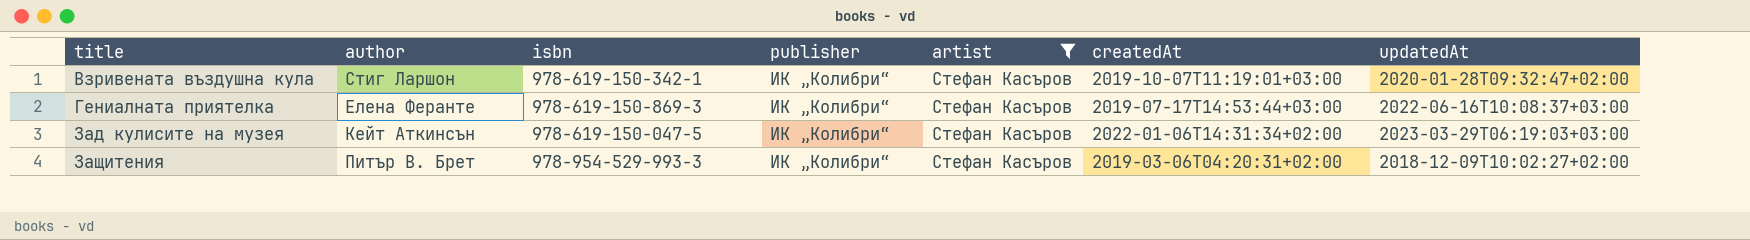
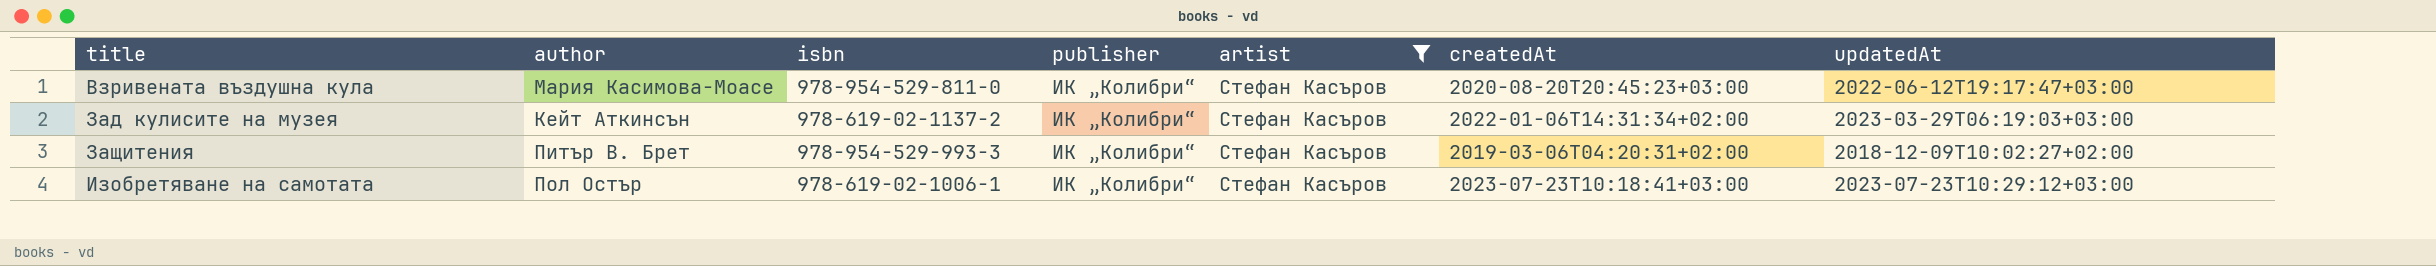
row Гениалната приятелка: Елена Феранте | 978-619-150-869-3 | ИК „Колибри“ | Стефан Касъров | 2019-07-17T14:53:44+03:00 | 2022-06-16T10:08:37+03:00 -> none
Взривената въздушна кула | author: Стиг Ларшон -> Мария Касимова-Моасе
Взривената въздушна кула | isbn: 978-619-150-342-1 -> 978-954-529-811-0
Взривената въздушна кула | createdAt: 2019-10-07T11:19:01+03:00 -> 2020-08-20T20:45:23+03:00
Взривената въздушна кула | updatedAt: 2020-01-28T09:32:47+02:00 -> 2022-06-12T19:17:47+03:00
Зад кулисите на музея | isbn: 978-619-150-047-5 -> 978-619-02-1137-2
row Изобретяване на самотата: none -> Пол Остър | 978-619-02-1006-1 | ИК „Колибри“ | Стефан Касъров | 2023-07-23T10:18:41+03:00 | 2023-07-23T10:29:12+03:00

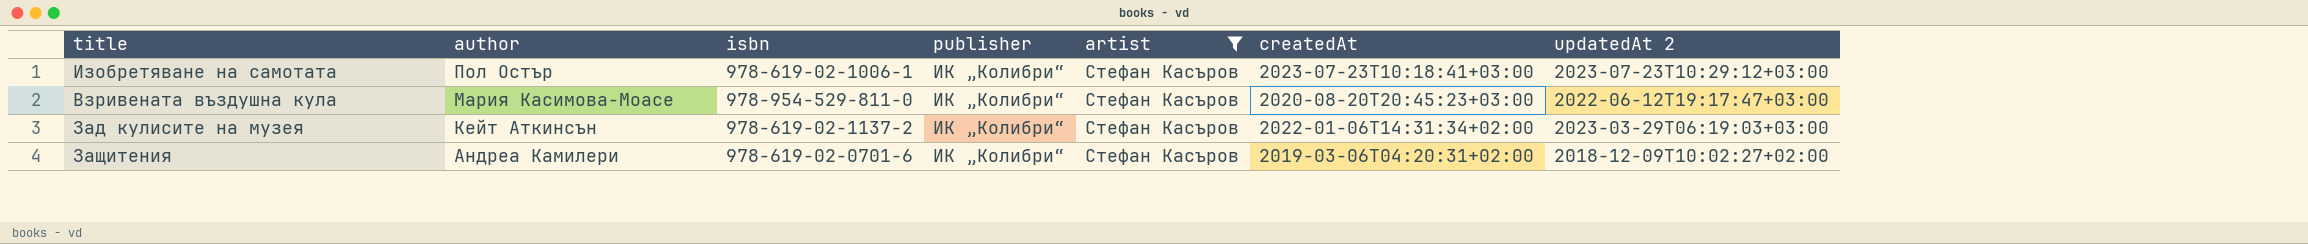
row order: title ascending -> author descending
column name: updatedAt -> updatedAt 2
Защитения | author: Питър В. Брет -> Андреа Камилери
Защитения | isbn: 978-954-529-993-3 -> 978-619-02-0701-6

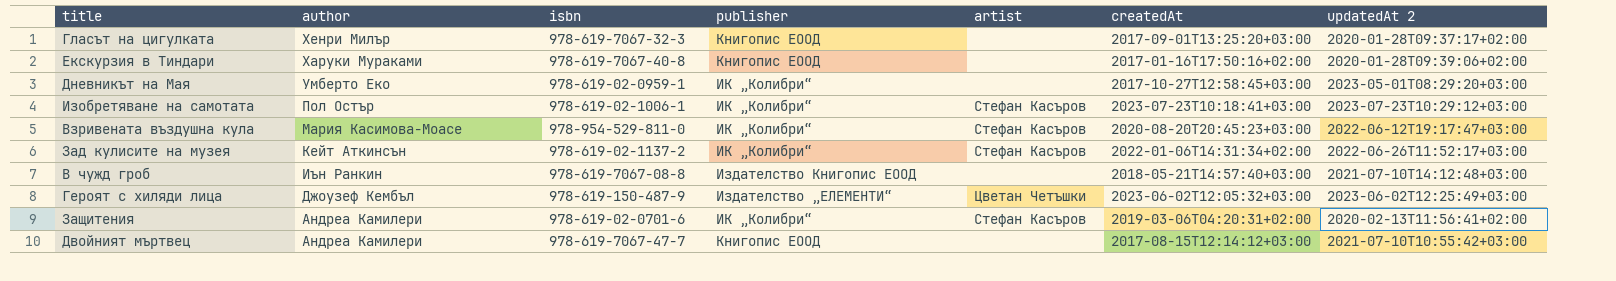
filter: artist = Стефан Касъров -> none
Зад кулисите на музея | updatedAt 2: 2023-03-29T06:19:03+03:00 -> 2022-06-26T11:52:17+03:00
Защитения | updatedAt 2: 2018-12-09T10:02:27+02:00 -> 2020-02-13T11:56:41+02:00

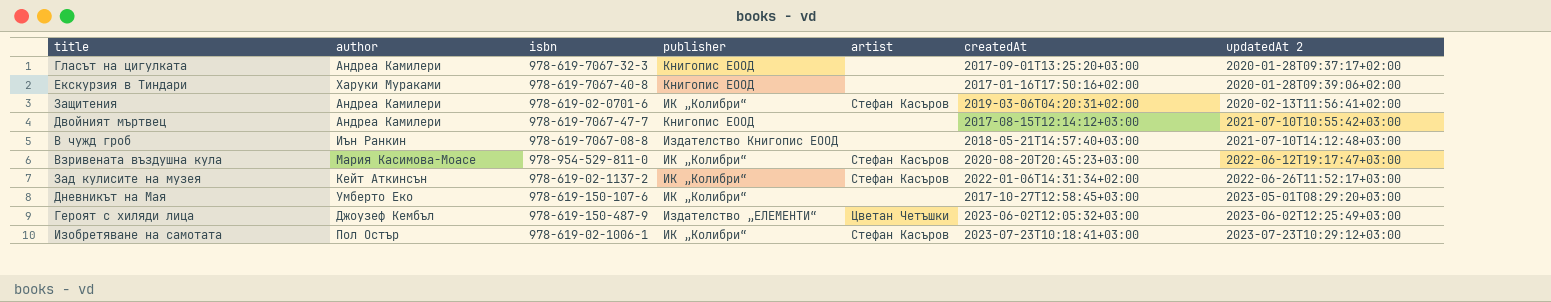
row order: author descending -> updatedAt 2 ascending
Гласът на цигулката | author: Хенри Милър -> Андреа Камилери
Дневникът на Мая | isbn: 978-619-02-0959-1 -> 978-619-150-107-6

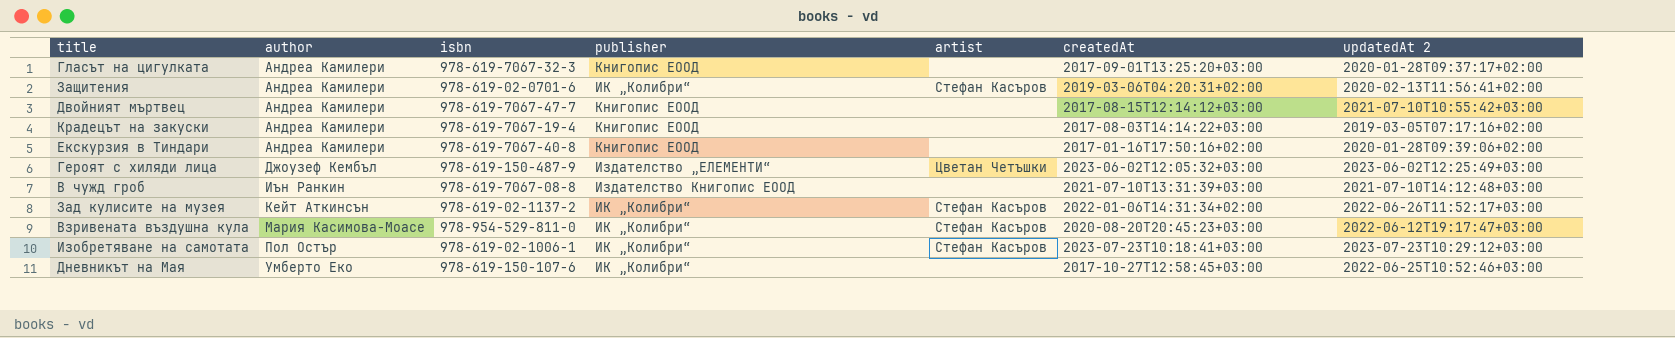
row order: updatedAt 2 ascending -> author ascending
row Крадецът на закуски: none -> Андреа Камилери | 978-619-7067-19-4 | Книгопис ЕООД | none | 2017-08-03T14:14:22+03:00 | 2019-03-05T07:17:16+02:00
Екскурзия в Тиндари | author: Харуки Мураками -> Андреа Камилери
В чужд гроб | createdAt: 2018-05-21T14:57:40+03:00 -> 2021-07-10T13:31:39+03:00
Дневникът на Мая | updatedAt 2: 2023-05-01T08:29:20+03:00 -> 2022-06-25T10:52:46+03:00

